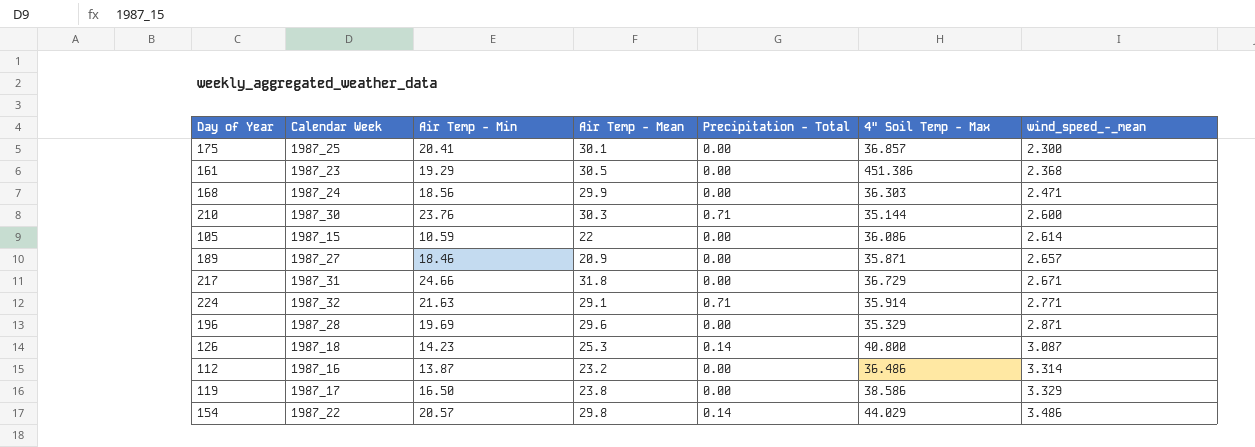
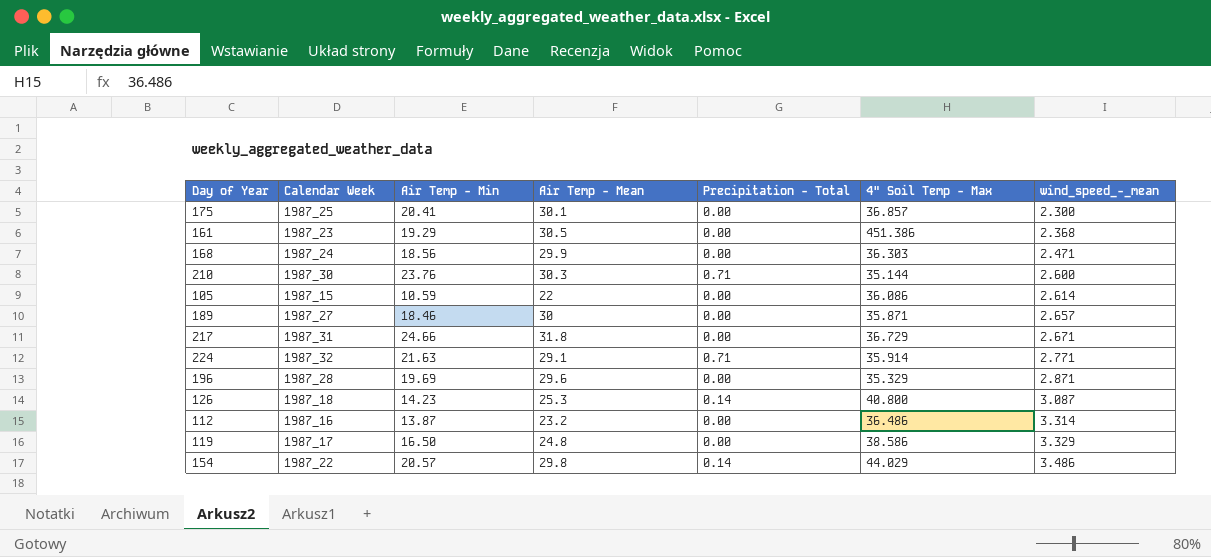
189 | Air Temp - Mean: 20.9 -> 30
119 | Air Temp - Mean: 23.8 -> 24.8

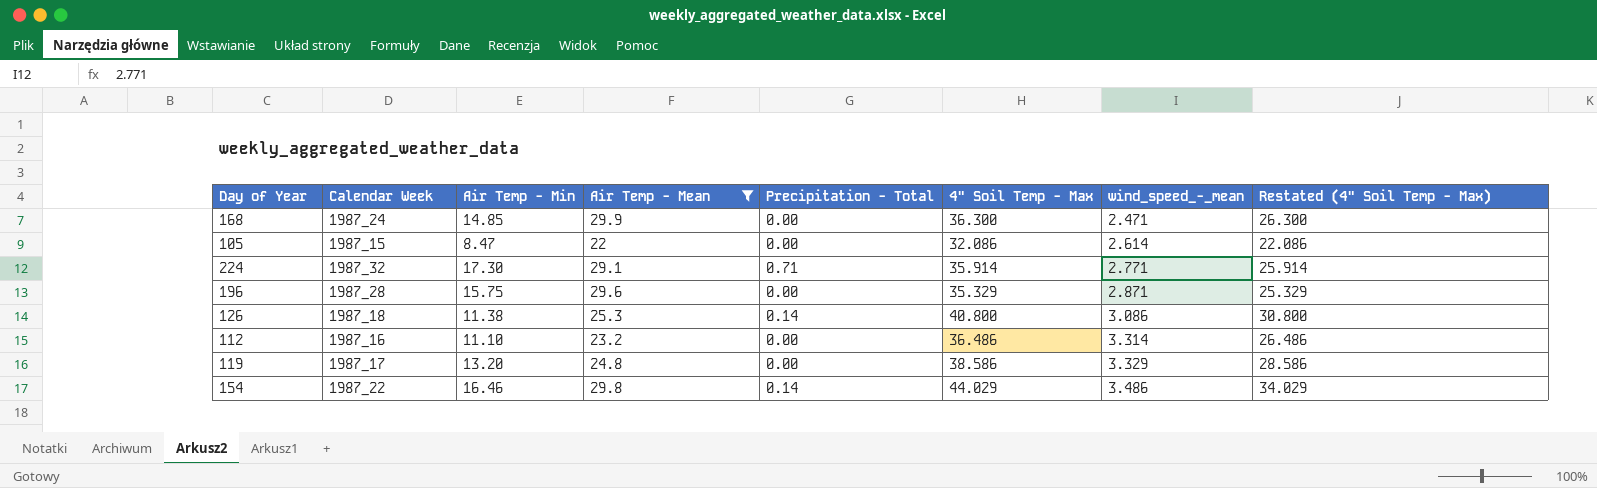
filter: none -> Air Temp - Mean <= 29.9
column Restated (4" Soil Temp - Max) | formula: none -> [4" Soil Temp - Max] - 10
168 | Air Temp - Min: 18.56 -> 14.85
168 | 4" Soil Temp - Max: 36.303 -> 36.300
105 | Air Temp - Min: 10.59 -> 8.47
105 | 4" Soil Temp - Max: 36.086 -> 32.086
224 | Air Temp - Min: 21.63 -> 17.30
196 | Air Temp - Min: 19.69 -> 15.75
126 | Air Temp - Min: 14.23 -> 11.38
126 | wind_speed_-_mean: 3.087 -> 3.086
112 | Air Temp - Min: 13.87 -> 11.10
119 | Air Temp - Min: 16.50 -> 13.20
154 | Air Temp - Min: 20.57 -> 16.46

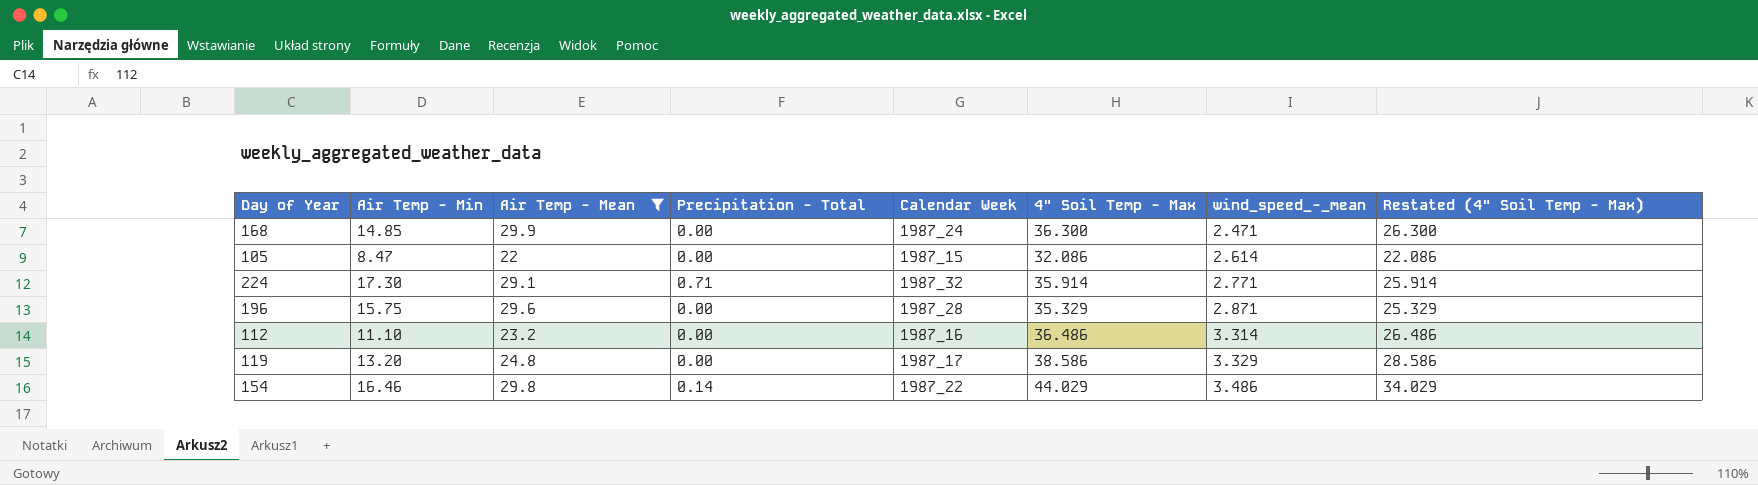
column Calendar Week | position: 2 -> 5
row 126: 1987_18 | 11.38 | 25.3 | 0.14 | 40.800 | 3.086 | 30.800 -> none

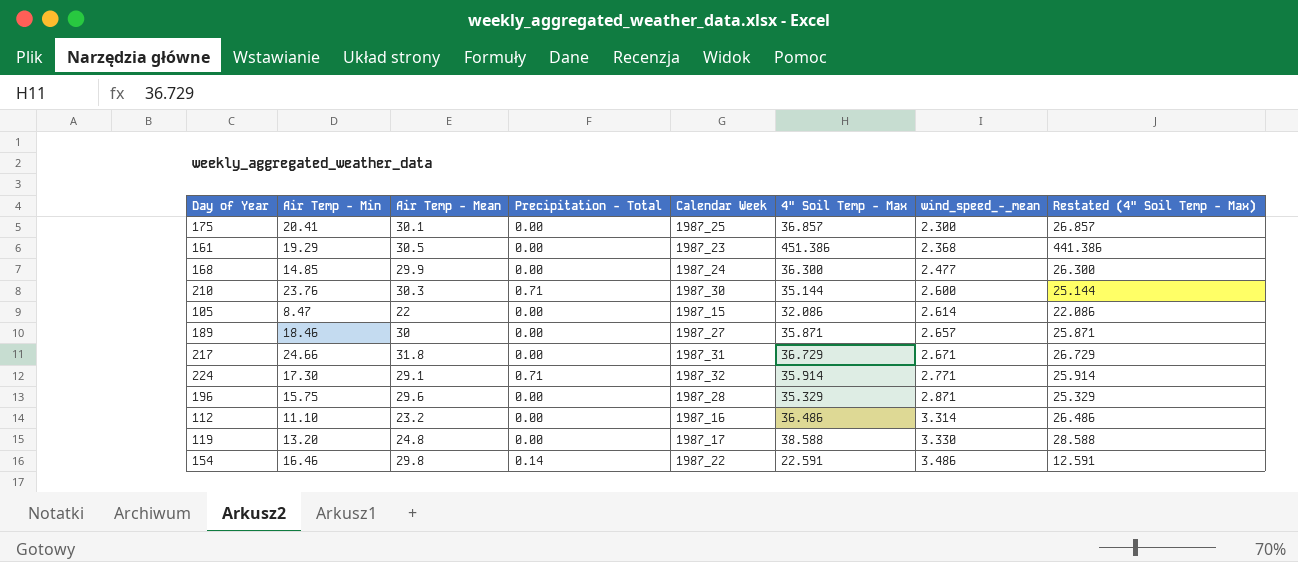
filter: Air Temp - Mean <= 29.9 -> none
168 | wind_speed_-_mean: 2.471 -> 2.477
119 | 4" Soil Temp - Max: 38.586 -> 38.588
119 | wind_speed_-_mean: 3.329 -> 3.330
119 | Restated (4" Soil Temp - Max): 28.586 -> 28.588
154 | 4" Soil Temp - Max: 44.029 -> 22.591
154 | Restated (4" Soil Temp - Max): 34.029 -> 12.591

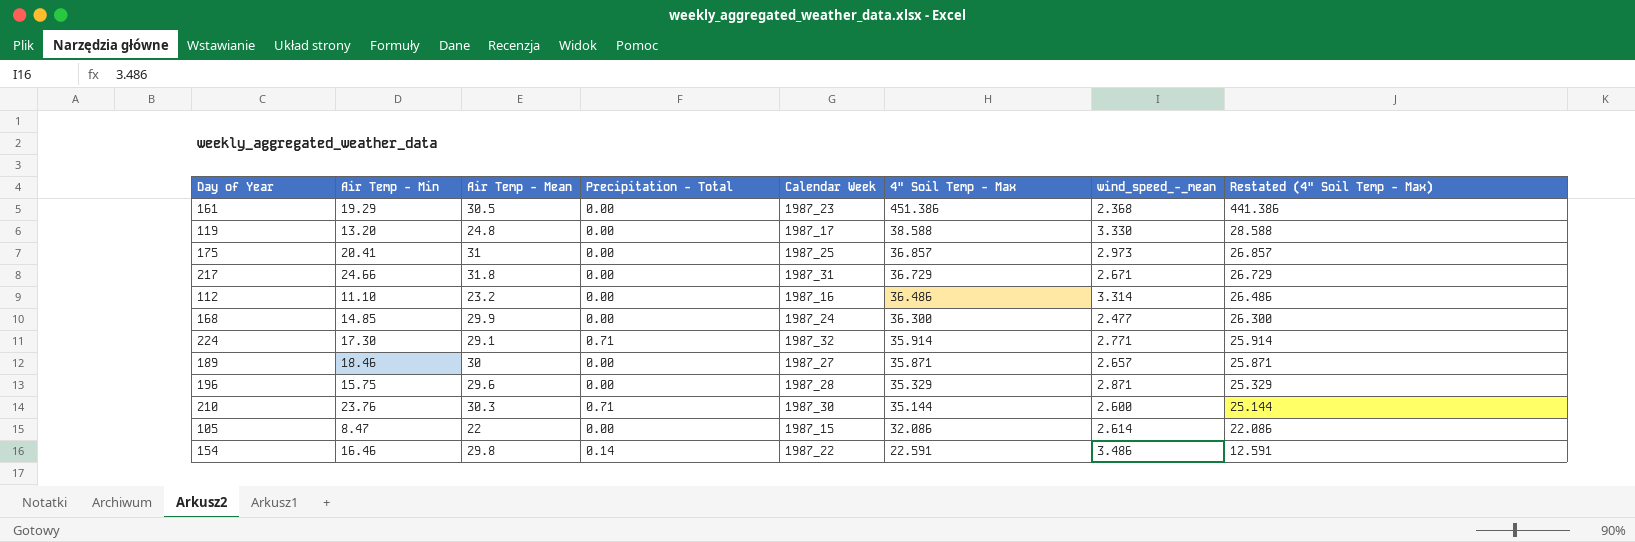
row order: wind_speed_-_mean ascending -> 4" Soil Temp - Max descending
175 | Air Temp - Mean: 30.1 -> 31
175 | wind_speed_-_mean: 2.300 -> 2.973

